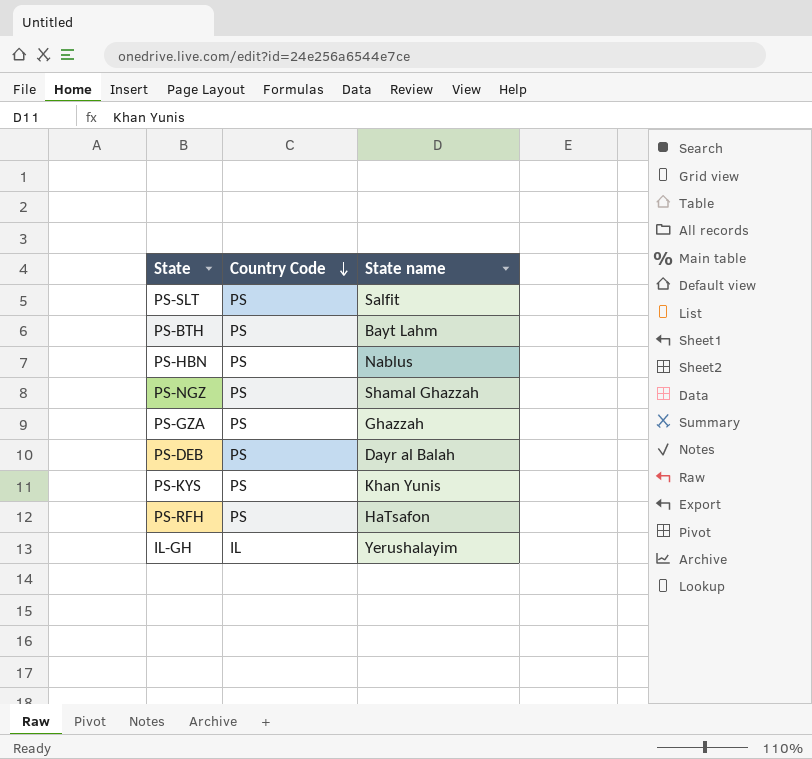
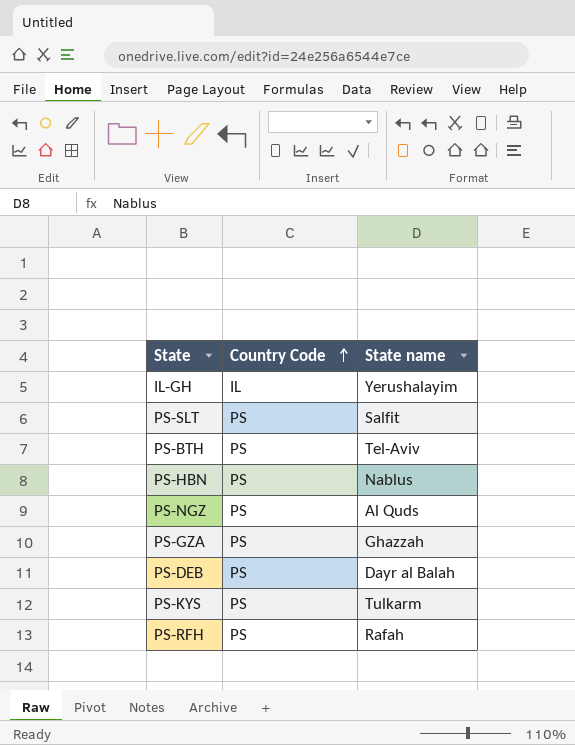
row order: Country Code descending -> Country Code ascending
PS-BTH | State name: Bayt Lahm -> Tel-Aviv
PS-NGZ | State name: Shamal Ghazzah -> Al Quds
PS-KYS | State name: Khan Yunis -> Tulkarm
PS-RFH | State name: HaTsafon -> Rafah

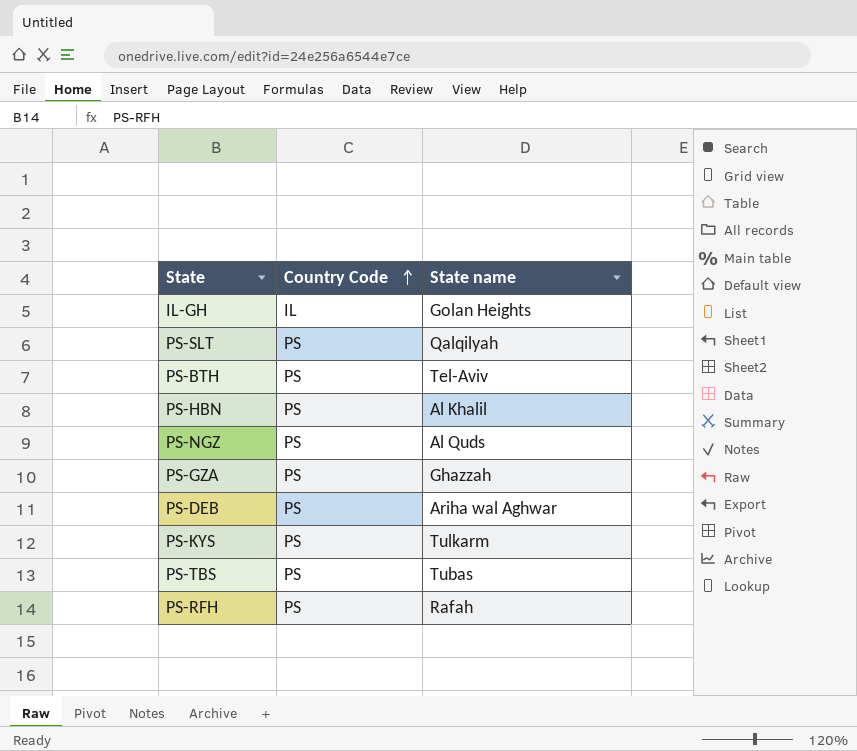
IL-GH | State name: Yerushalayim -> Golan Heights
PS-SLT | State name: Salfit -> Qalqilyah
PS-HBN | State name: Nablus -> Al Khalil
PS-DEB | State name: Dayr al Balah -> Ariha wal Aghwar
row PS-TBS: none -> PS | Tubas

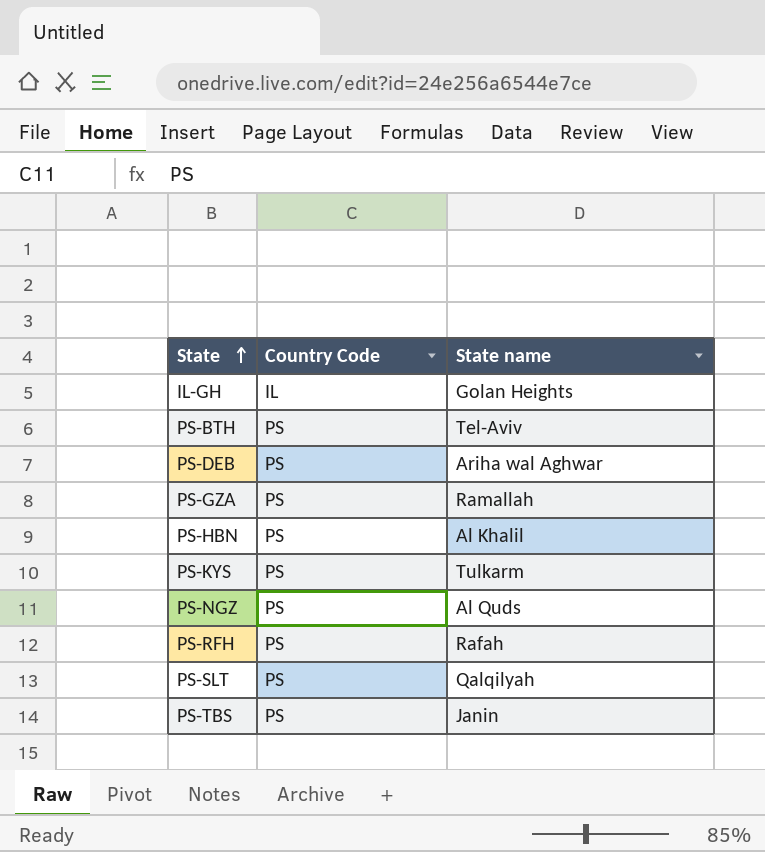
row order: Country Code ascending -> State ascending
PS-GZA | State name: Ghazzah -> Ramallah
PS-TBS | State name: Tubas -> Janin

